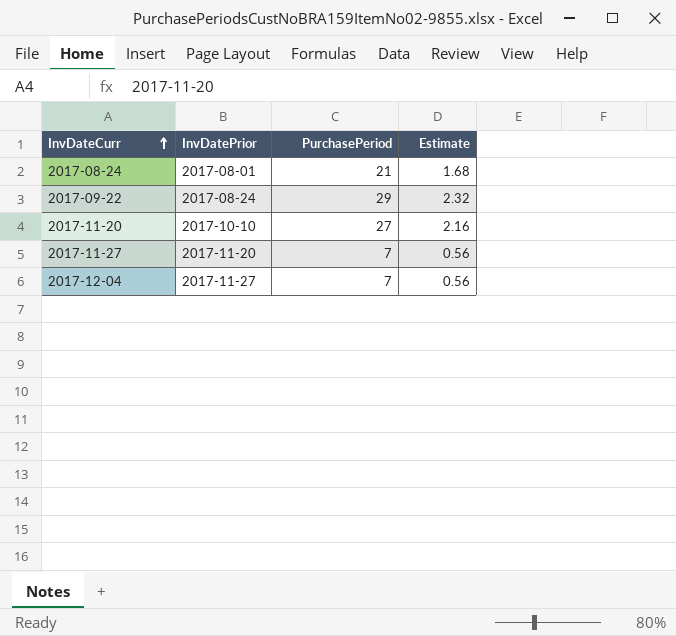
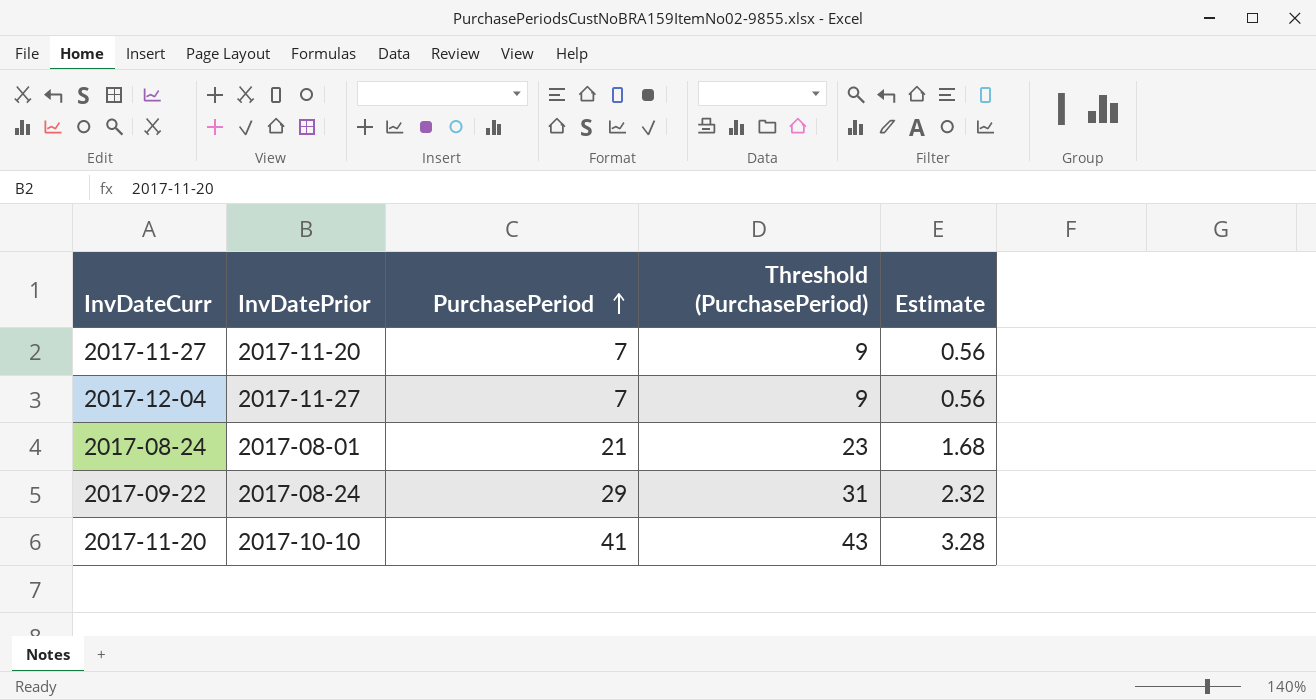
row order: InvDateCurr ascending -> PurchasePeriod ascending
column Threshold (PurchasePeriod) | formula: none -> [PurchasePeriod] + 2
2017-11-20 | PurchasePeriod: 27 -> 41
2017-11-20 | Estimate: 2.16 -> 3.28

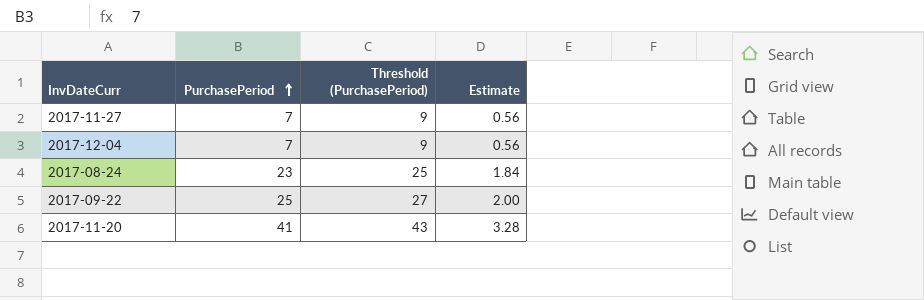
column InvDatePrior | position: 2 -> none
2017-08-24 | PurchasePeriod: 21 -> 23
2017-08-24 | Threshold (PurchasePeriod): 23 -> 25
2017-08-24 | Estimate: 1.68 -> 1.84
2017-09-22 | PurchasePeriod: 29 -> 25
2017-09-22 | Threshold (PurchasePeriod): 31 -> 27
2017-09-22 | Estimate: 2.32 -> 2.00

